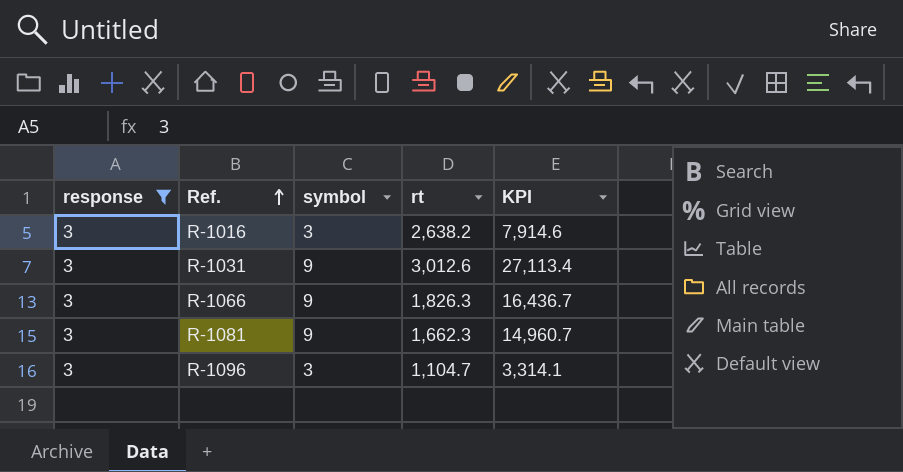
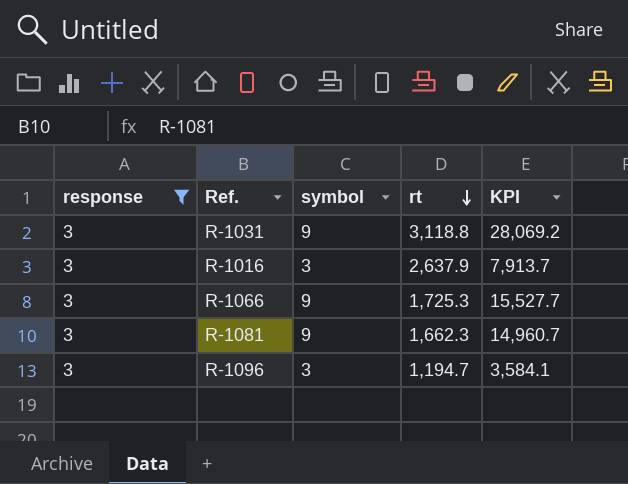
row order: Ref. ascending -> rt descending
R-1031 | rt: 3,012.6 -> 3,118.8
R-1031 | KPI: 27,113.4 -> 28,069.2
R-1016 | rt: 2,638.2 -> 2,637.9
R-1016 | KPI: 7,914.6 -> 7,913.7
R-1066 | rt: 1,826.3 -> 1,725.3
R-1066 | KPI: 16,436.7 -> 15,527.7
R-1096 | rt: 1,104.7 -> 1,194.7
R-1096 | KPI: 3,314.1 -> 3,584.1

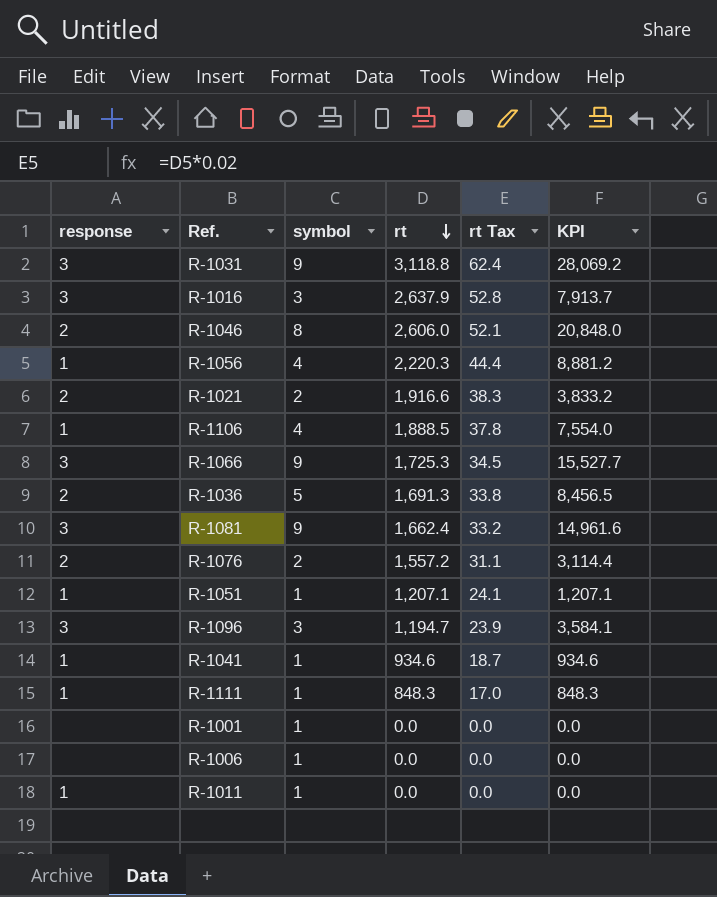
filter: response = 3 -> none
column rt Tax | formula: none -> [rt] * 0.02
R-1081 | rt: 1,662.3 -> 1,662.4
R-1081 | KPI: 14,960.7 -> 14,961.6

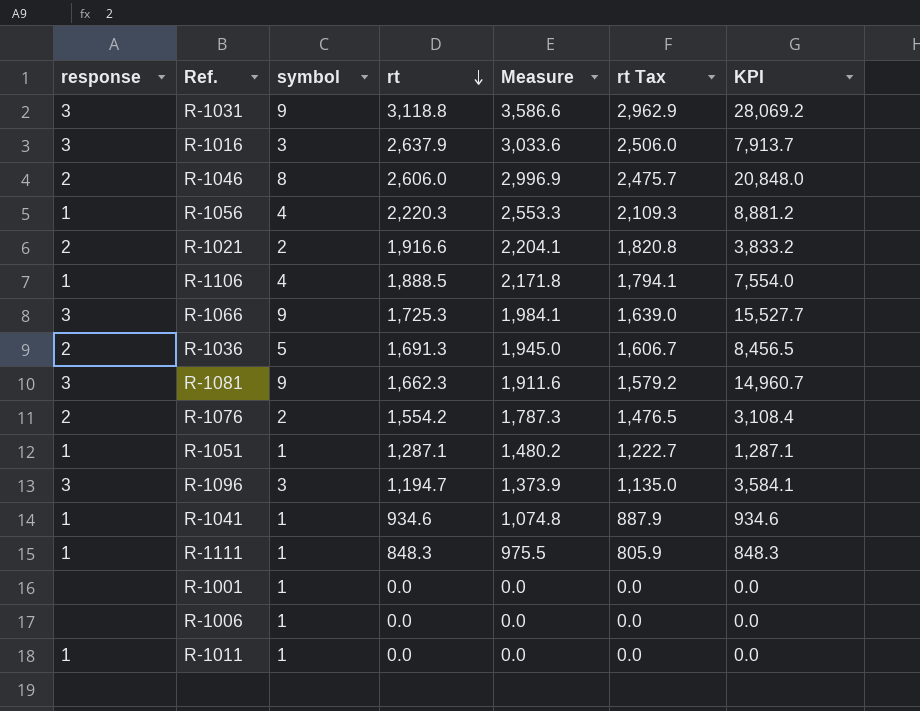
column Measure | formula: none -> [rt] * 1.15
column rt Tax | formula: [rt] * 0.02 -> [rt] * 0.95
R-1081 | rt: 1,662.4 -> 1,662.3
R-1081 | KPI: 14,961.6 -> 14,960.7
R-1076 | rt: 1,557.2 -> 1,554.2
R-1076 | KPI: 3,114.4 -> 3,108.4
R-1051 | rt: 1,207.1 -> 1,287.1
R-1051 | KPI: 1,207.1 -> 1,287.1

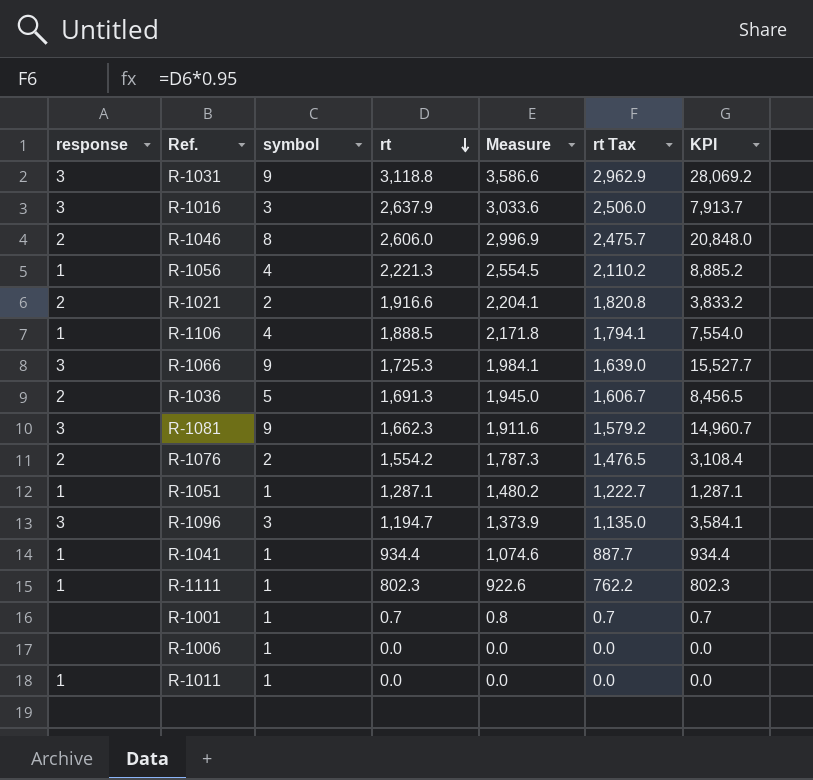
R-1056 | rt: 2,220.3 -> 2,221.3
R-1056 | Measure: 2,553.3 -> 2,554.5
R-1056 | rt Tax: 2,109.3 -> 2,110.2
R-1056 | KPI: 8,881.2 -> 8,885.2
R-1041 | rt: 934.6 -> 934.4
R-1041 | Measure: 1,074.8 -> 1,074.6
R-1041 | rt Tax: 887.9 -> 887.7
R-1041 | KPI: 934.6 -> 934.4
R-1111 | rt: 848.3 -> 802.3
R-1111 | Measure: 975.5 -> 922.6
R-1111 | rt Tax: 805.9 -> 762.2
R-1111 | KPI: 848.3 -> 802.3
R-1001 | rt: 0.0 -> 0.7
R-1001 | Measure: 0.0 -> 0.8
R-1001 | rt Tax: 0.0 -> 0.7
R-1001 | KPI: 0.0 -> 0.7

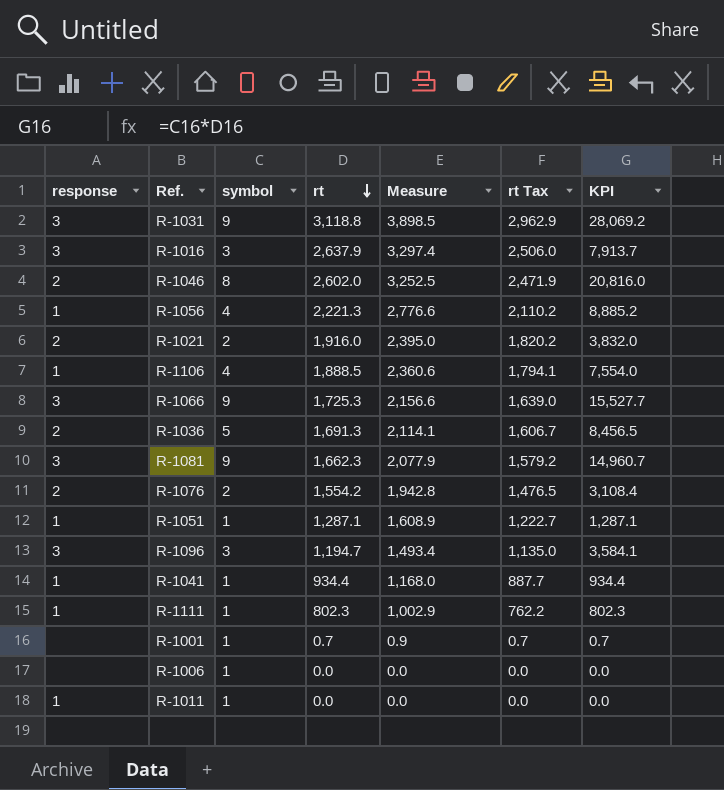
column Measure | formula: [rt] * 1.15 -> [rt] * 1.25
R-1046 | rt: 2,606.0 -> 2,602.0
R-1046 | rt Tax: 2,475.7 -> 2,471.9
R-1046 | KPI: 20,848.0 -> 20,816.0
R-1021 | rt: 1,916.6 -> 1,916.0
R-1021 | rt Tax: 1,820.8 -> 1,820.2
R-1021 | KPI: 3,833.2 -> 3,832.0

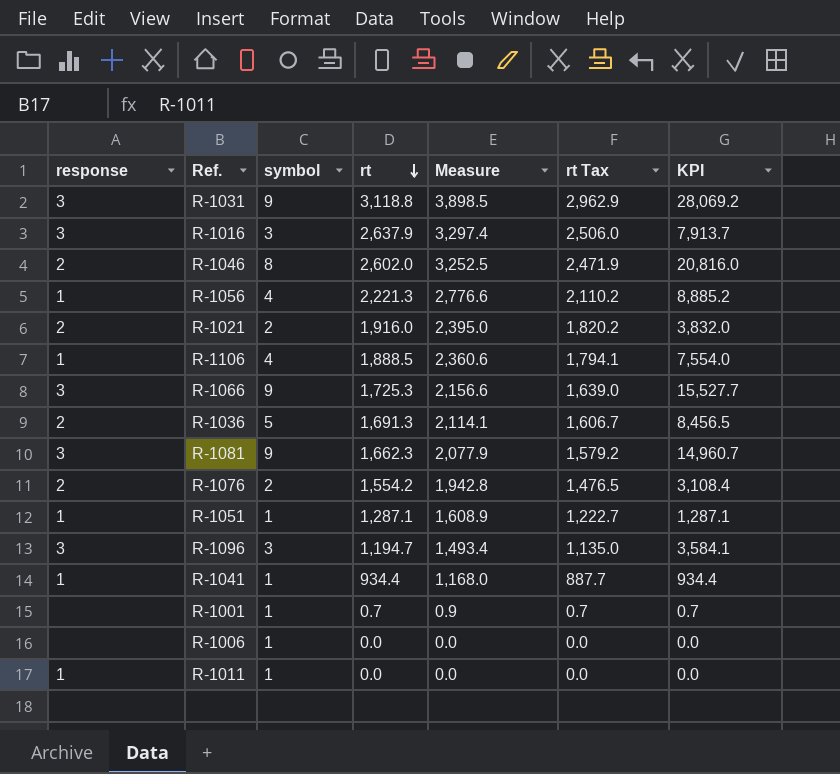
row R-1111: 1 | 1 | 802.3 | 1,002.9 | 762.2 | 802.3 -> none

